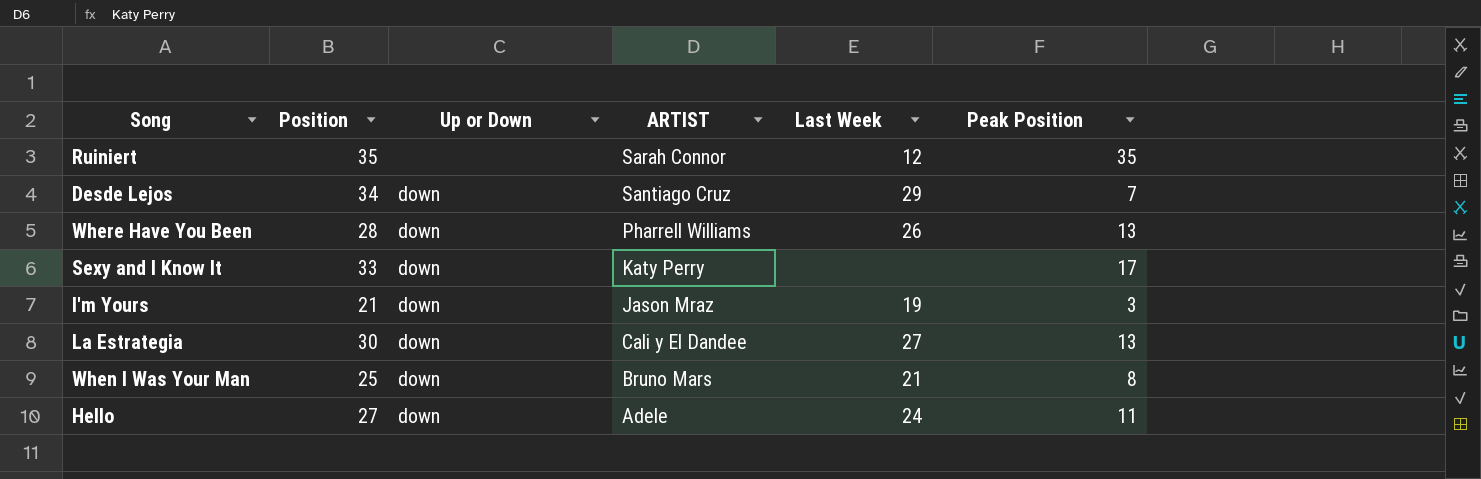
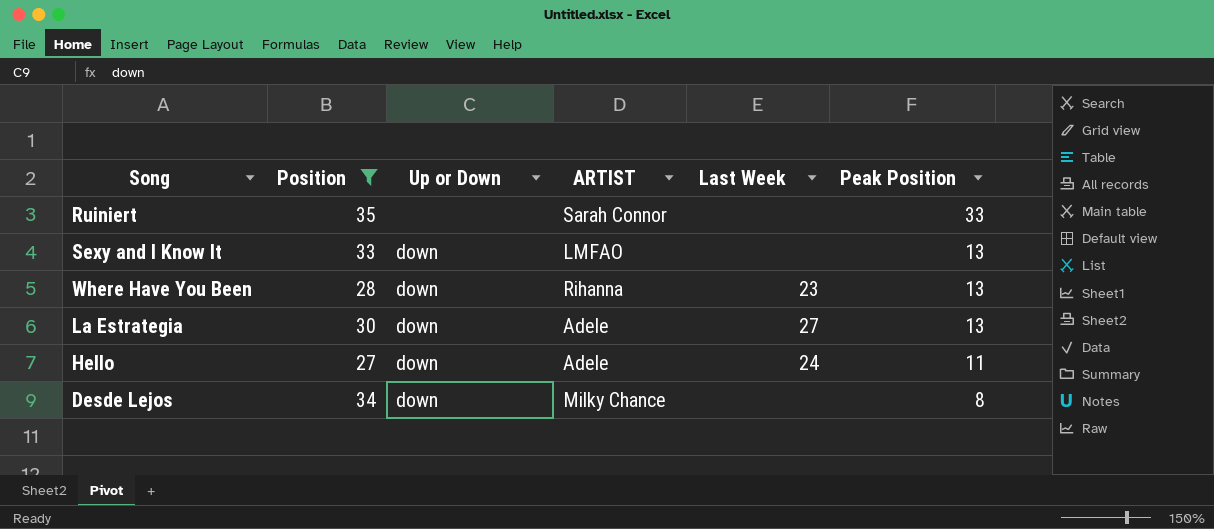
filter: none -> Position >= 27
row order: ARTIST descending -> Peak Position descending
Ruiniert | Last Week: 12 -> none
Ruiniert | Peak Position: 35 -> 33
Sexy and I Know It | ARTIST: Katy Perry -> LMFAO
Sexy and I Know It | Peak Position: 17 -> 13
Where Have You Been | ARTIST: Pharrell Williams -> Rihanna
Where Have You Been | Last Week: 26 -> 23
La Estrategia | ARTIST: Cali y El Dandee -> Adele
Desde Lejos | ARTIST: Santiago Cruz -> Milky Chance
Desde Lejos | Last Week: 29 -> none
Desde Lejos | Peak Position: 7 -> 8

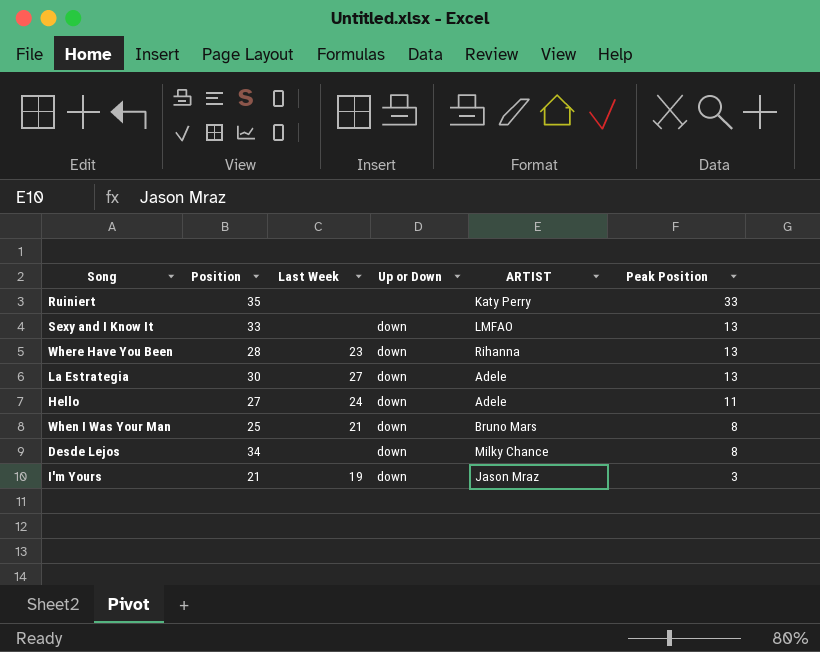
filter: Position >= 27 -> none
column Last Week | position: 5 -> 3
Ruiniert | ARTIST: Sarah Connor -> Katy Perry

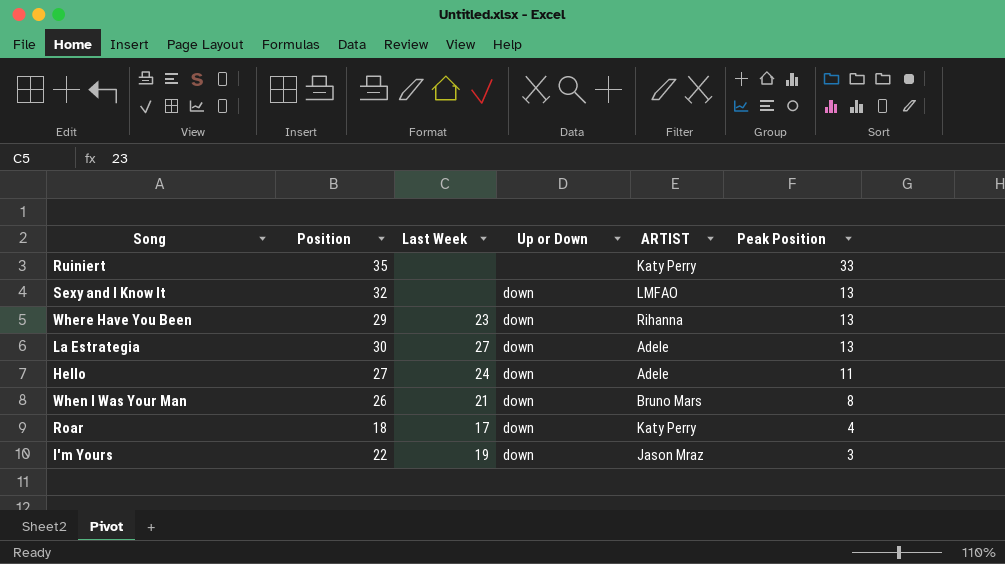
row Desde Lejos: 34 | none | down | Milky Chance | 8 -> none
Sexy and I Know It | Position: 33 -> 32
Where Have You Been | Position: 28 -> 29
When I Was Your Man | Position: 25 -> 26
row Roar: none -> 18 | 17 | down | Katy Perry | 4
I'm Yours | Position: 21 -> 22

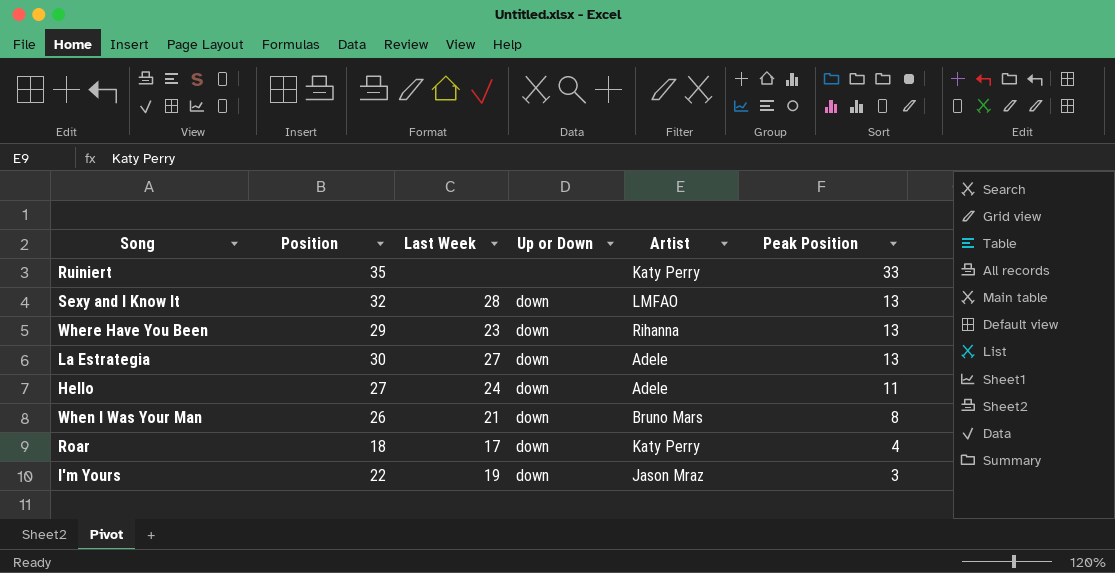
column name: ARTIST -> Artist
Sexy and I Know It | Last Week: none -> 28

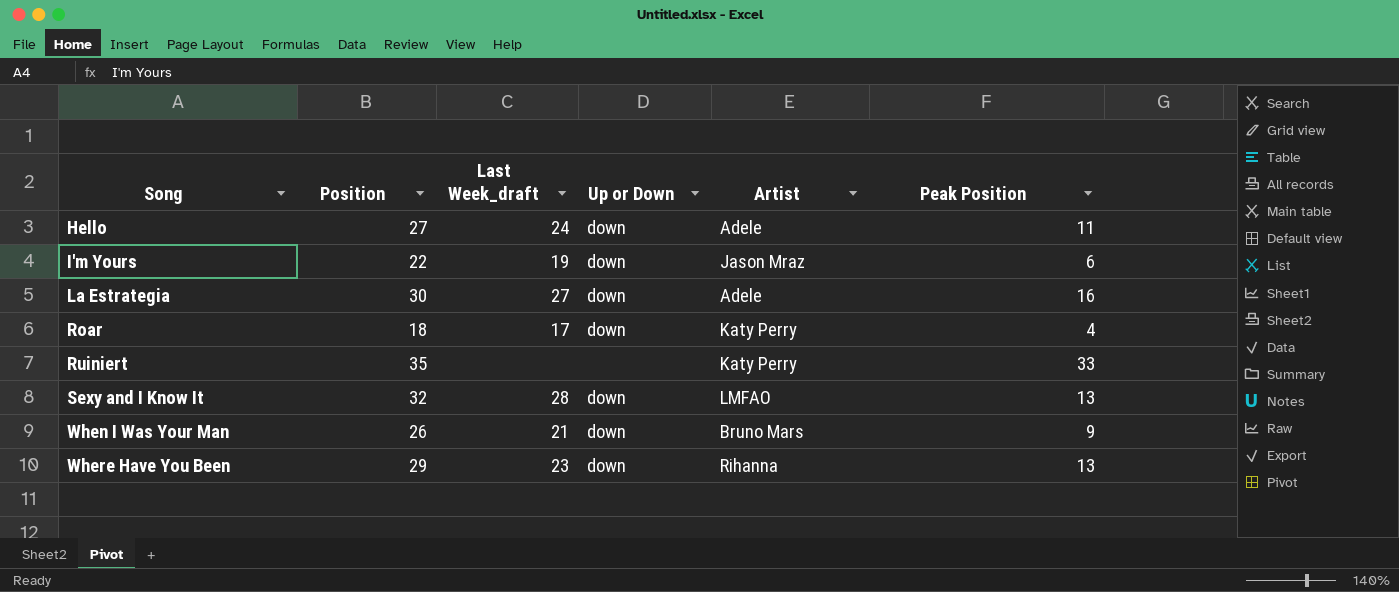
row order: Peak Position descending -> Song ascending
column name: Last Week -> Last Week_draft
I'm Yours | Peak Position: 3 -> 6
La Estrategia | Peak Position: 13 -> 16
When I Was Your Man | Peak Position: 8 -> 9

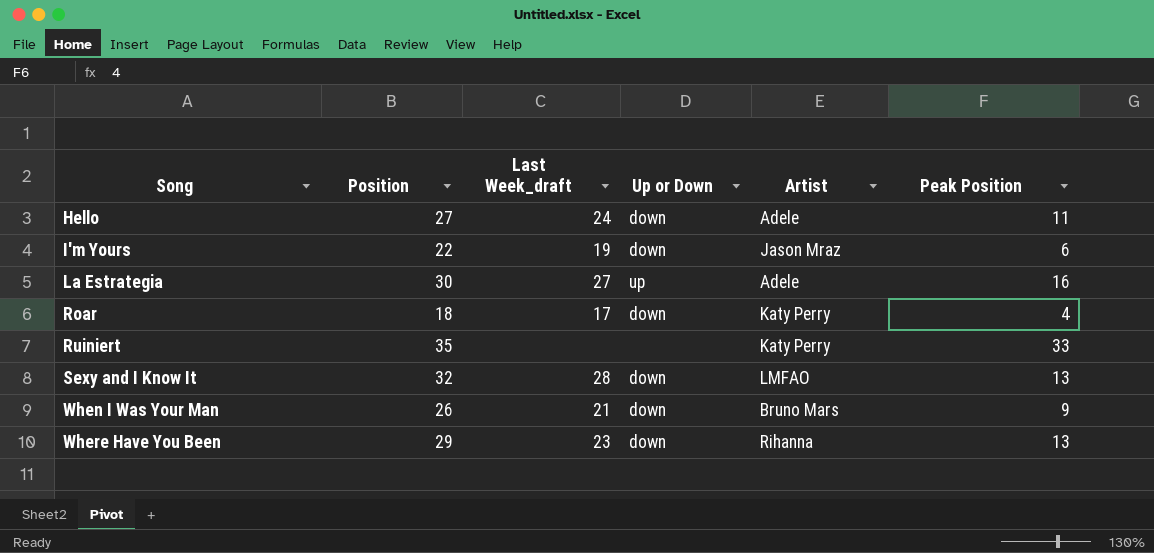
La Estrategia | Up or Down: down -> up

